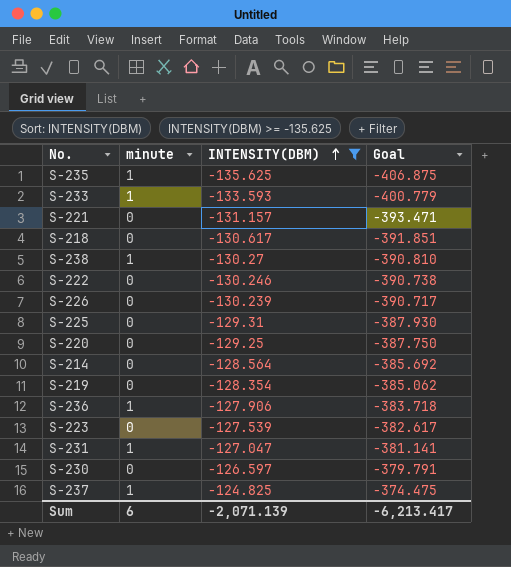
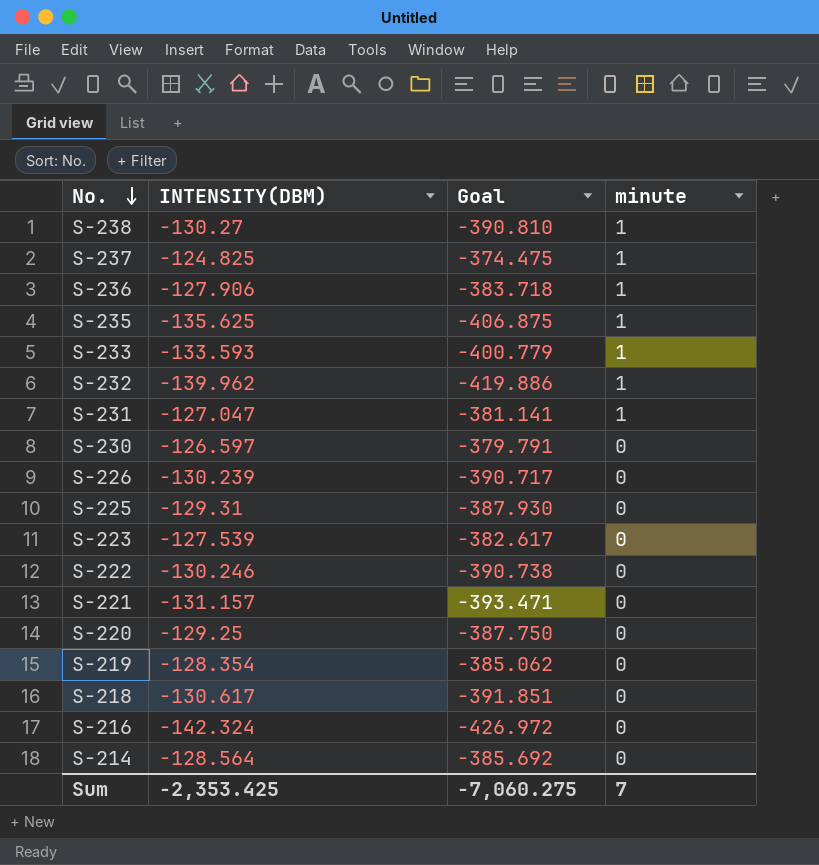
filter: INTENSITY(DBM) >= -135.625 -> none
row order: INTENSITY(DBM) ascending -> No. descending
column minute | position: 2 -> 4
Sum | INTENSITY(DBM): -2,071.139 -> -2,353.425
Sum | Goal: -6,213.417 -> -7,060.275
Sum | minute: 6 -> 7

